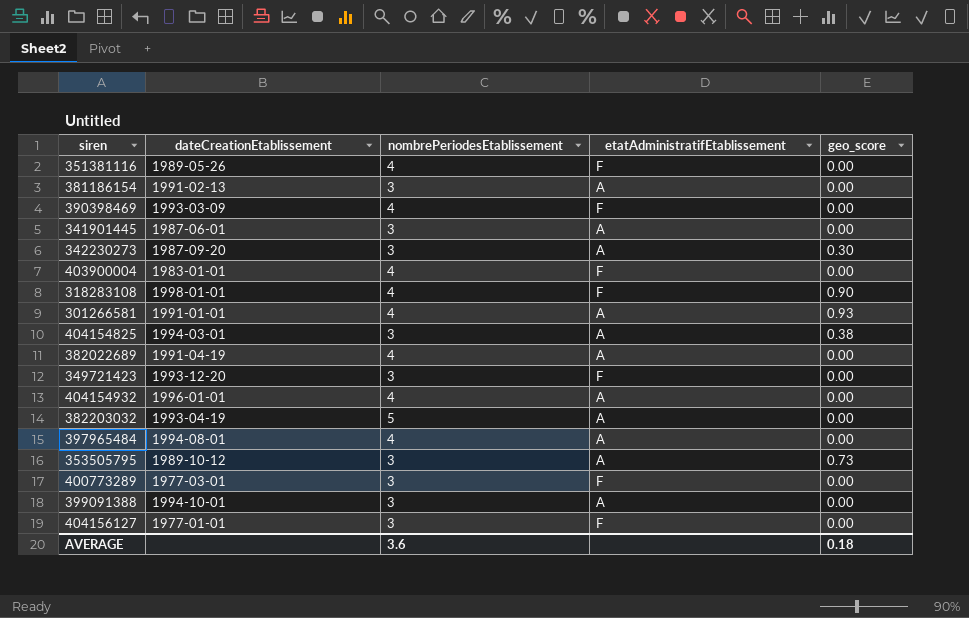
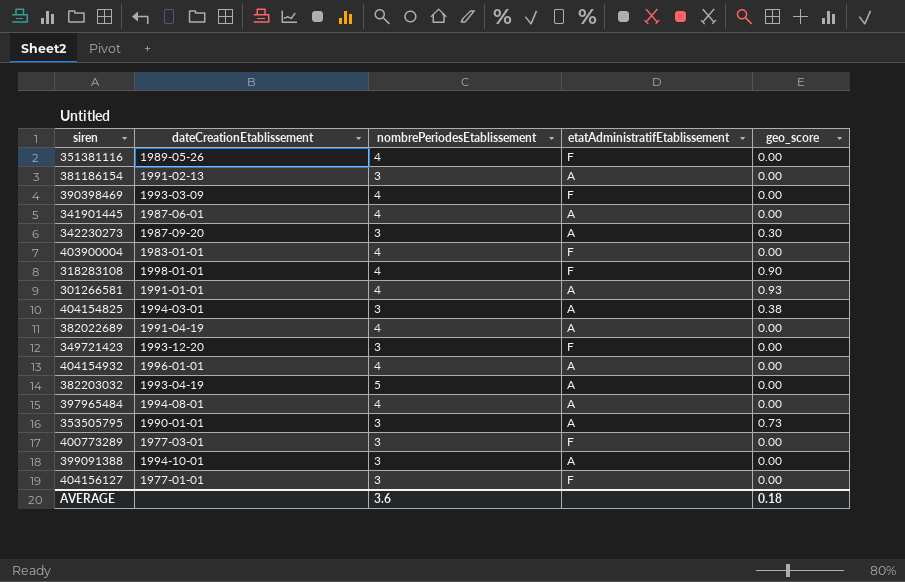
341901445 | nombrePeriodesEtablissement: 3 -> 4
353505795 | dateCreationEtablissement: 1989-10-12 -> 1990-01-01

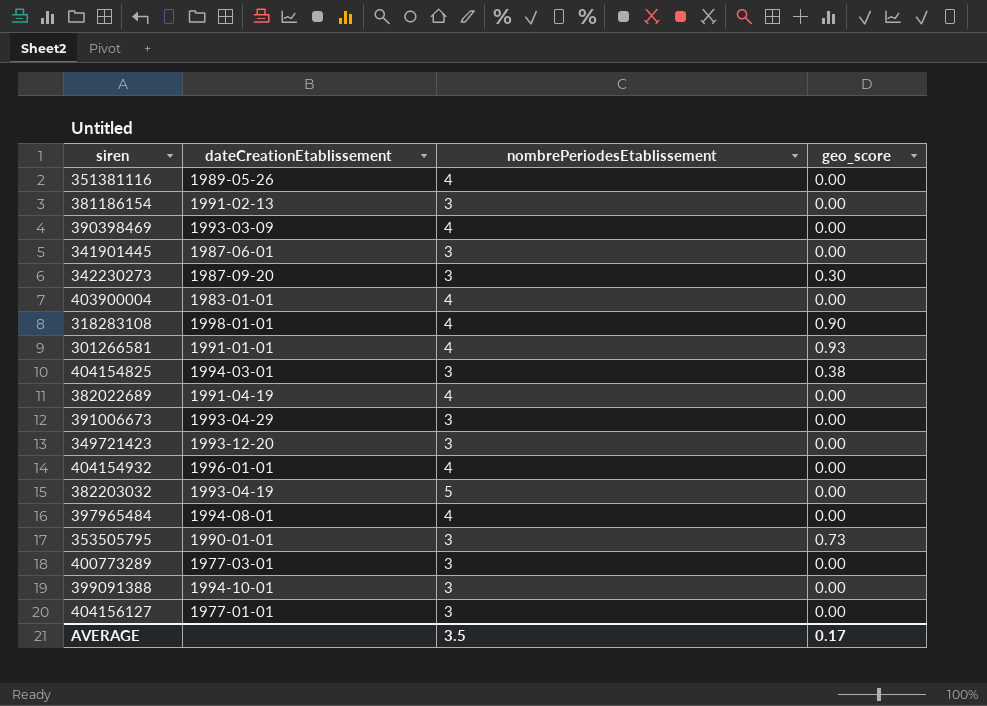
column etatAdministratifEtablissement | position: 4 -> none
341901445 | nombrePeriodesEtablissement: 4 -> 3
row 391006673: none -> 1993-04-29 | 3 | 0.00
AVERAGE | nombrePeriodesEtablissement: 3.6 -> 3.5
AVERAGE | geo_score: 0.18 -> 0.17

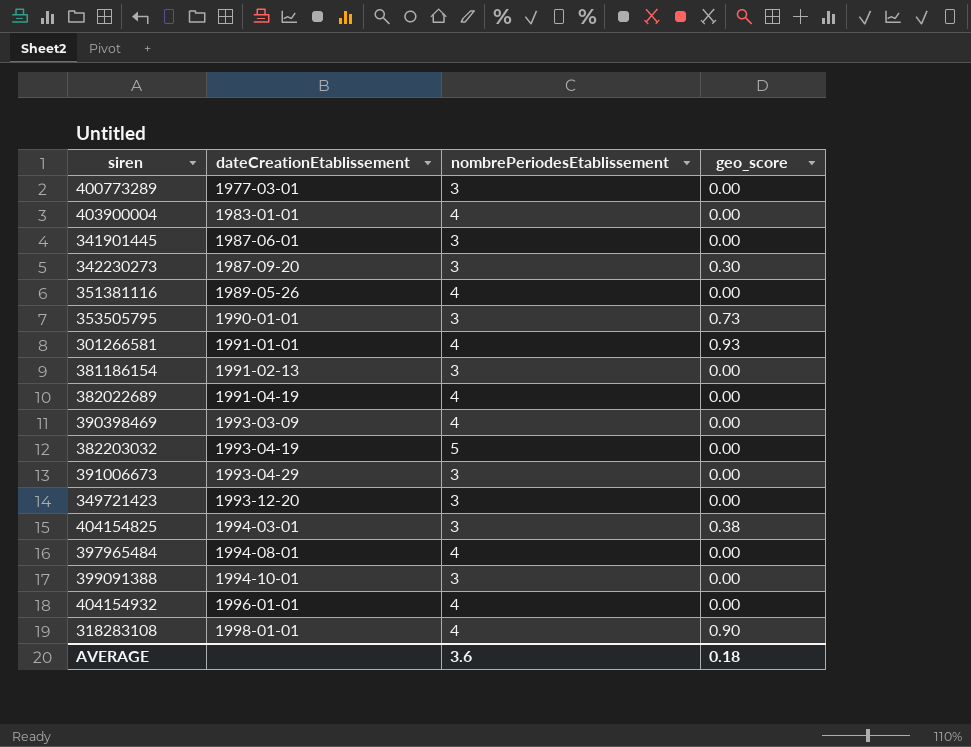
row order: none -> dateCreationEtablissement ascending
row 404156127: 1977-01-01 | 3 | 0.00 -> none
AVERAGE | nombrePeriodesEtablissement: 3.5 -> 3.6
AVERAGE | geo_score: 0.17 -> 0.18

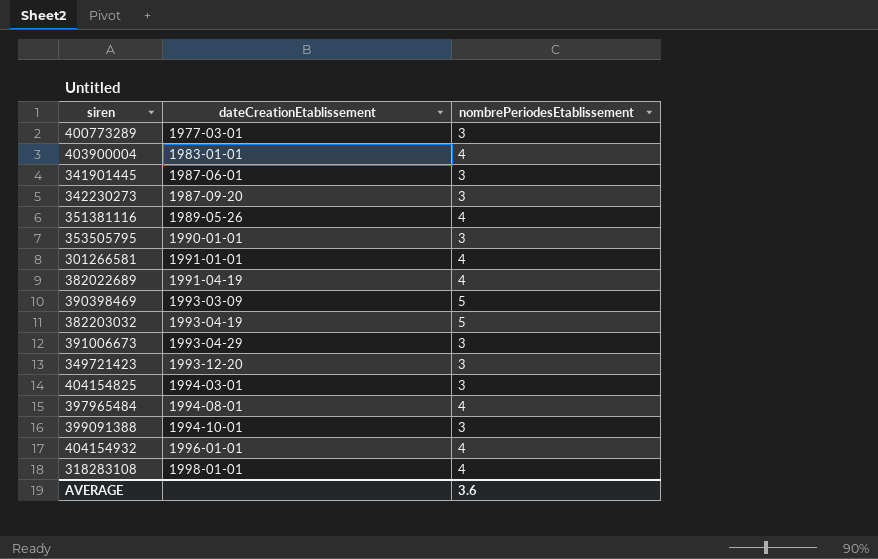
column geo_score | position: 4 -> none
row 381186154: 1991-02-13 | 3 | 0.00 -> none
390398469 | nombrePeriodesEtablissement: 4 -> 5

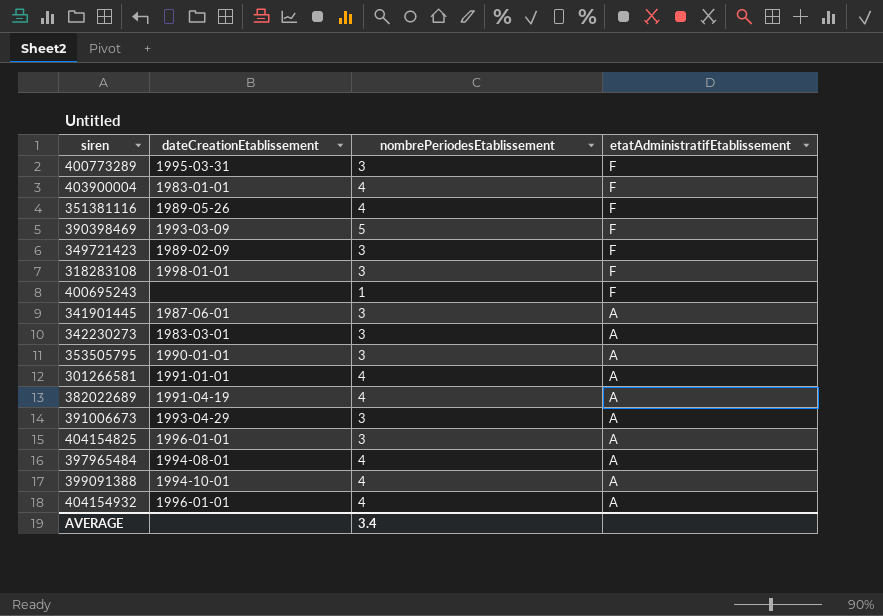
row order: dateCreationEtablissement ascending -> etatAdministratifEtablissement descending
column etatAdministratifEtablissement | position: none -> 4
row 382203032: 1993-04-19 | 5 -> none
400773289 | dateCreationEtablissement: 1977-03-01 -> 1995-03-31
349721423 | dateCreationEtablissement: 1993-12-20 -> 1989-02-09
318283108 | nombrePeriodesEtablissement: 4 -> 3
row 400695243: none -> none | 1 | F
342230273 | dateCreationEtablissement: 1987-09-20 -> 1983-03-01
404154825 | dateCreationEtablissement: 1994-03-01 -> 1996-01-01
399091388 | nombrePeriodesEtablissement: 3 -> 4
AVERAGE | nombrePeriodesEtablissement: 3.6 -> 3.4

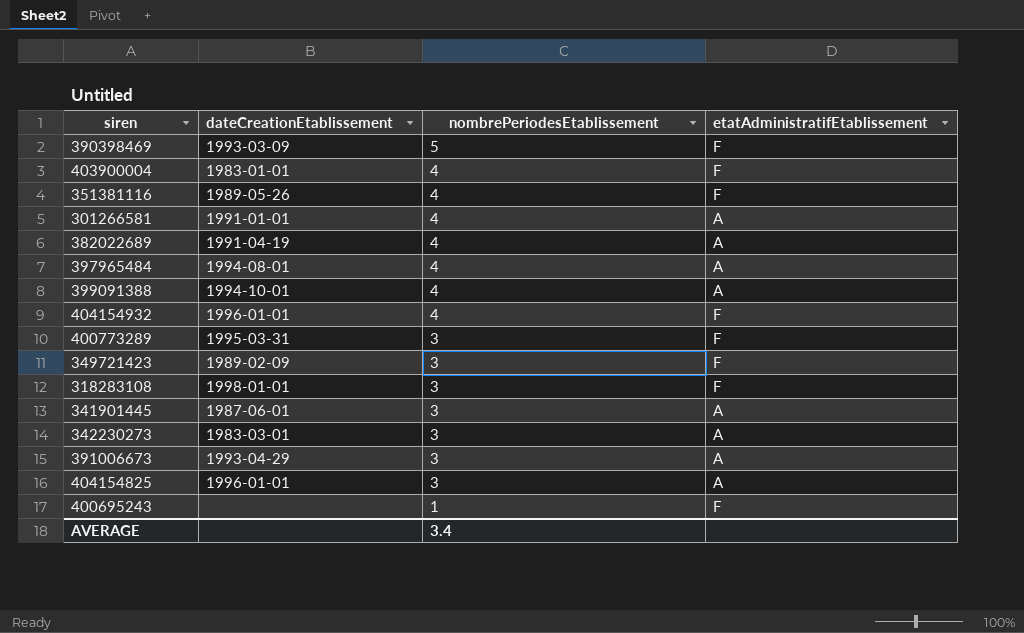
row order: etatAdministratifEtablissement descending -> nombrePeriodesEtablissement descending
row 353505795: 1990-01-01 | 3 | A -> none
404154932 | etatAdministratifEtablissement: A -> F

